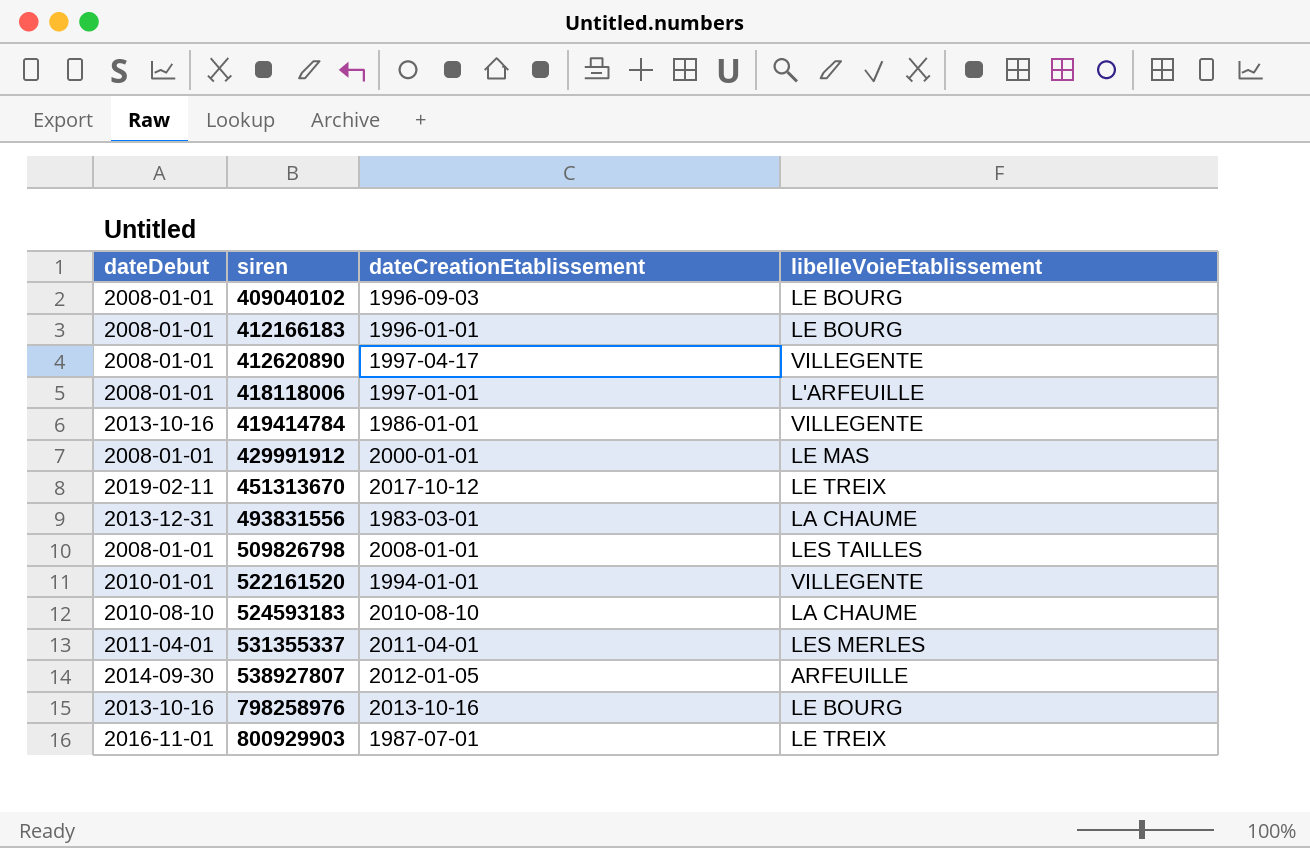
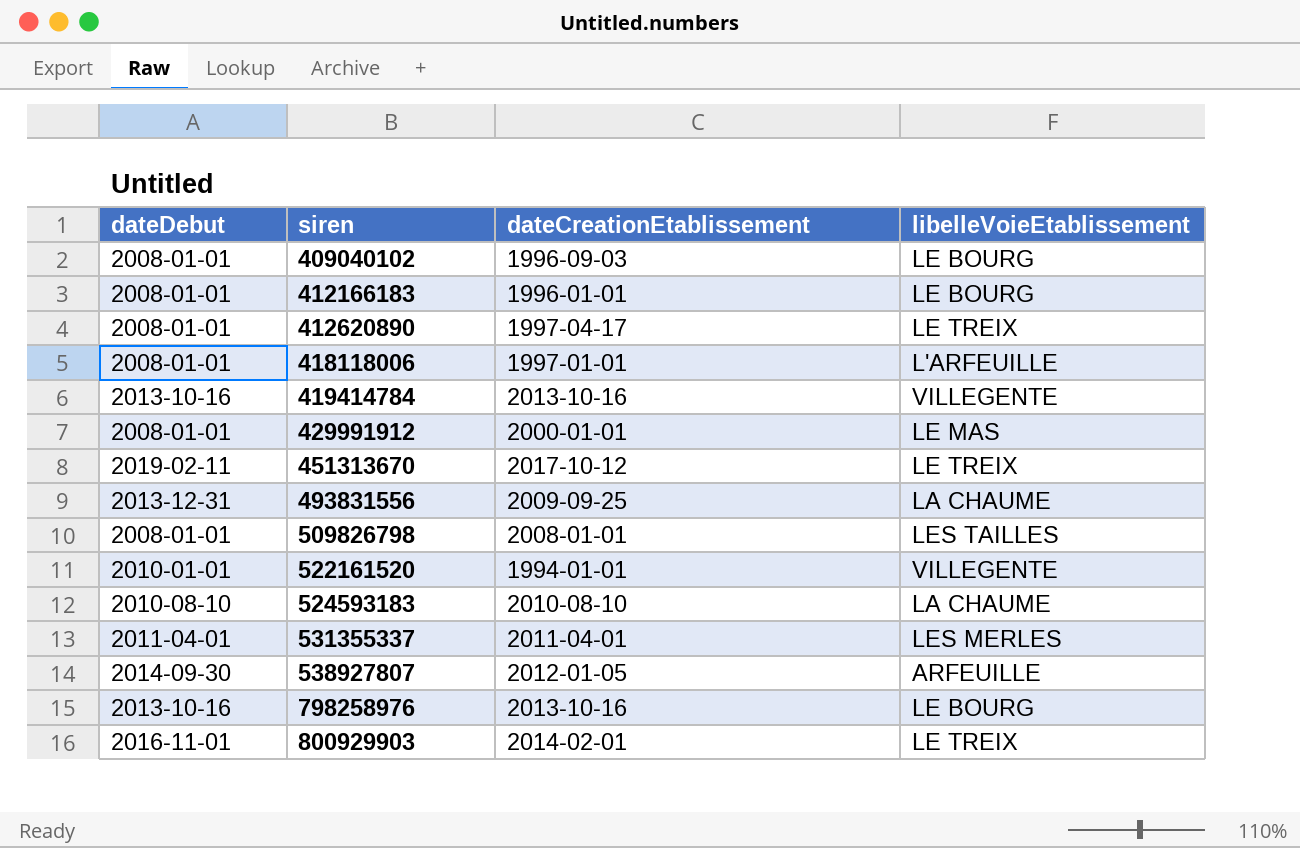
412620890 | libelleVoieEtablissement: VILLEGENTE -> LE TREIX
419414784 | dateCreationEtablissement: 1986-01-01 -> 2013-10-16
493831556 | dateCreationEtablissement: 1983-03-01 -> 2009-09-25
800929903 | dateCreationEtablissement: 1987-07-01 -> 2014-02-01

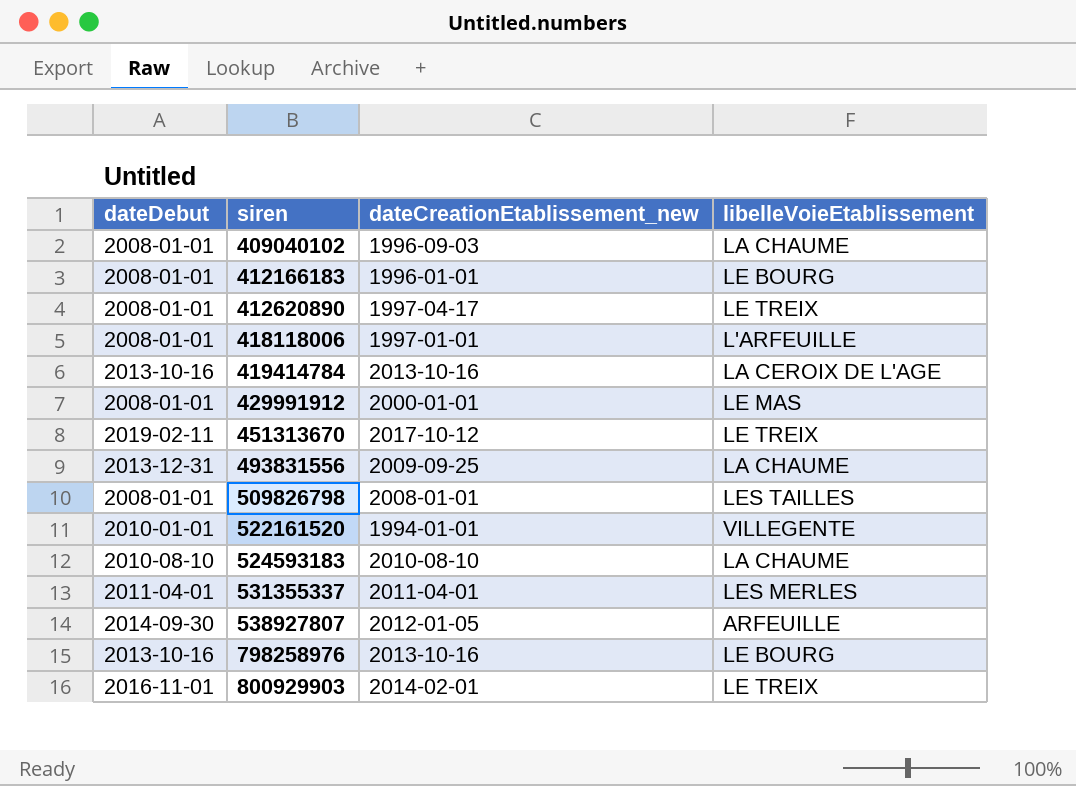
column name: dateCreationEtablissement -> dateCreationEtablissement_new
409040102 | libelleVoieEtablissement: LE BOURG -> LA CHAUME
419414784 | libelleVoieEtablissement: VILLEGENTE -> LA CEROIX DE L'AGE

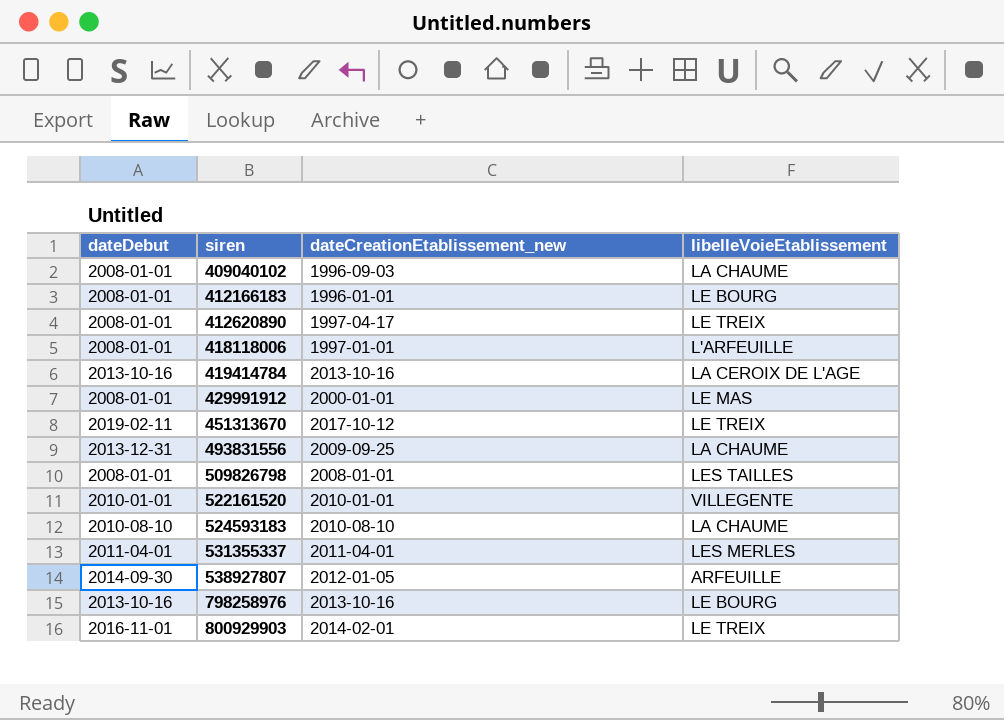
522161520 | dateCreationEtablissement_new: 1994-01-01 -> 2010-01-01

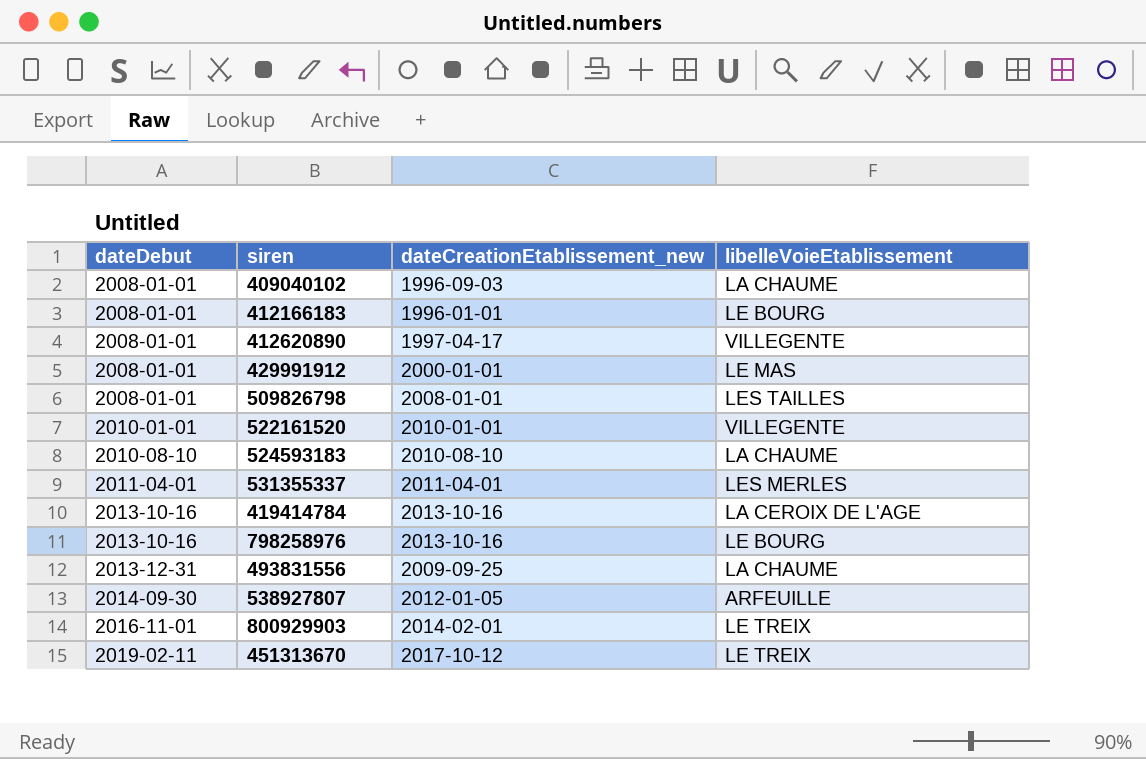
row order: siren ascending -> dateDebut ascending
row 418118006: 2008-01-01 | 1997-01-01 | L'ARFEUILLE -> none
412620890 | libelleVoieEtablissement: LE TREIX -> VILLEGENTE

